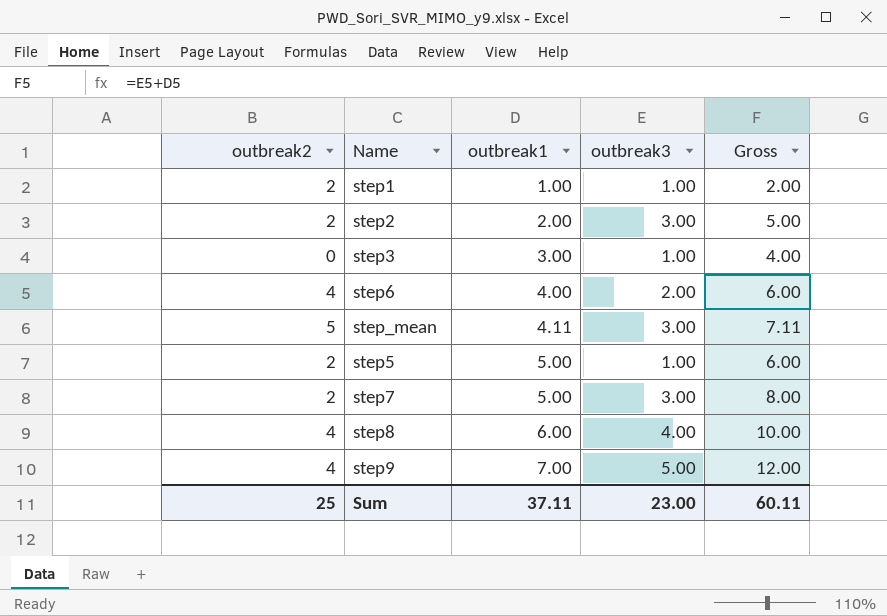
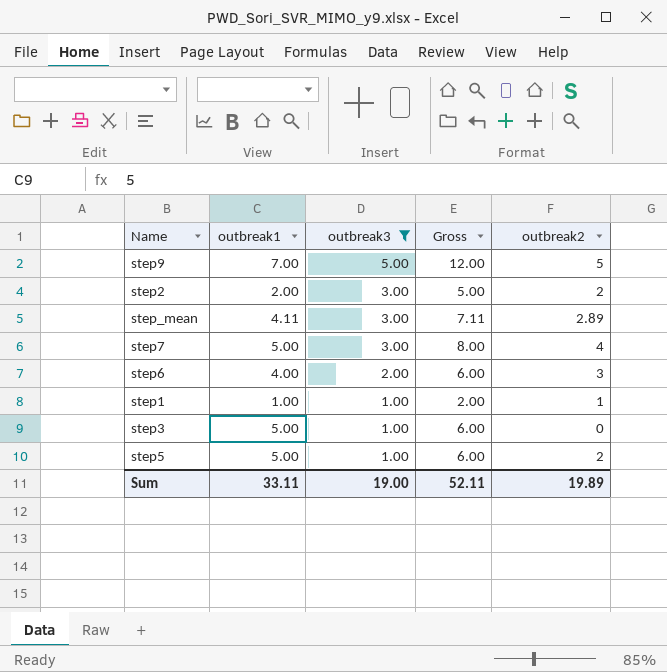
filter: none -> outbreak3 != 4.00
row order: outbreak1 ascending -> outbreak3 descending
column outbreak2 | position: 1 -> 5
step9 | outbreak2: 4 -> 5
step_mean | outbreak2: 5 -> 2.89
step7 | outbreak2: 2 -> 4
step6 | outbreak2: 4 -> 3
step1 | outbreak2: 2 -> 1
step3 | outbreak1: 3.00 -> 5.00
step3 | Gross: 4.00 -> 6.00
Sum | outbreak1: 37.11 -> 33.11
Sum | outbreak3: 23.00 -> 19.00
Sum | Gross: 60.11 -> 52.11
Sum | outbreak2: 25 -> 19.89

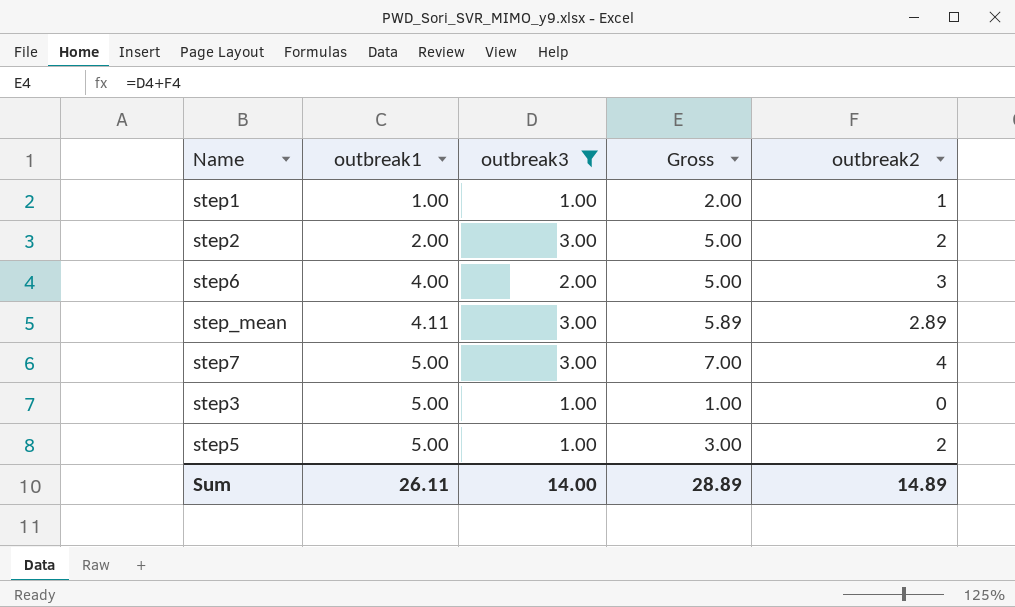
row order: outbreak3 descending -> outbreak1 ascending
column Gross | formula: [outbreak1] + [outbreak3] -> [outbreak3] + [outbreak2]
row step9: 7.00 | 5.00 | 12.00 | 5 -> none
Sum | outbreak1: 33.11 -> 26.11
Sum | outbreak3: 19.00 -> 14.00
Sum | Gross: 52.11 -> 28.89
Sum | outbreak2: 19.89 -> 14.89

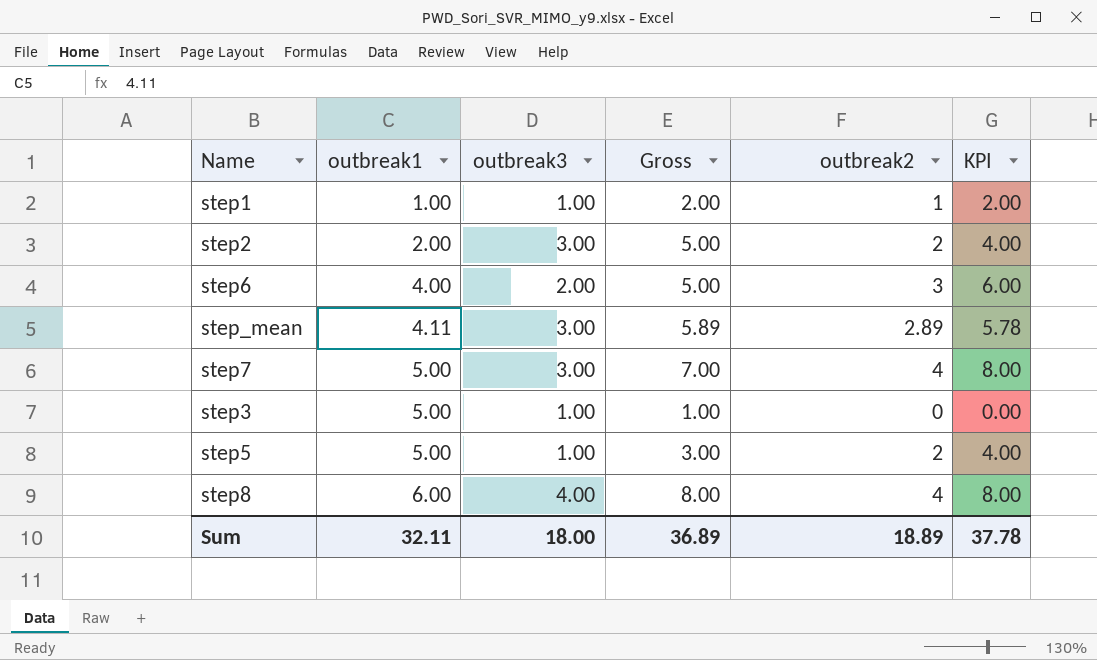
filter: outbreak3 != 4.00 -> none
column KPI | formula: none -> [outbreak2] * 2
Sum | outbreak1: 26.11 -> 32.11
Sum | outbreak3: 14.00 -> 18.00
Sum | Gross: 28.89 -> 36.89
Sum | outbreak2: 14.89 -> 18.89

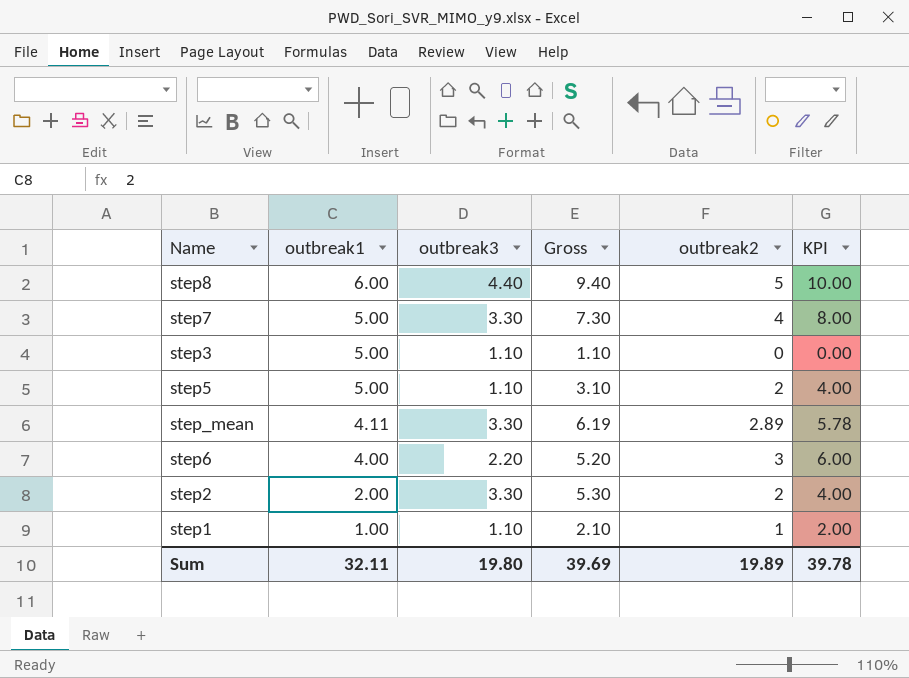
row order: outbreak1 ascending -> outbreak1 descending
step8 | outbreak3: 4.00 -> 4.40
step8 | Gross: 8.00 -> 9.40
step8 | outbreak2: 4 -> 5
step8 | KPI: 8.00 -> 10.00
step7 | outbreak3: 3.00 -> 3.30
step7 | Gross: 7.00 -> 7.30
step3 | outbreak3: 1.00 -> 1.10
step3 | Gross: 1.00 -> 1.10
step5 | outbreak3: 1.00 -> 1.10
step5 | Gross: 3.00 -> 3.10
step_mean | outbreak3: 3.00 -> 3.30
step_mean | Gross: 5.89 -> 6.19
step6 | outbreak3: 2.00 -> 2.20
step6 | Gross: 5.00 -> 5.20
step2 | outbreak3: 3.00 -> 3.30
step2 | Gross: 5.00 -> 5.30
step1 | outbreak3: 1.00 -> 1.10
step1 | Gross: 2.00 -> 2.10
Sum | outbreak3: 18.00 -> 19.80
Sum | Gross: 36.89 -> 39.69
Sum | outbreak2: 18.89 -> 19.89
Sum | KPI: 37.78 -> 39.78

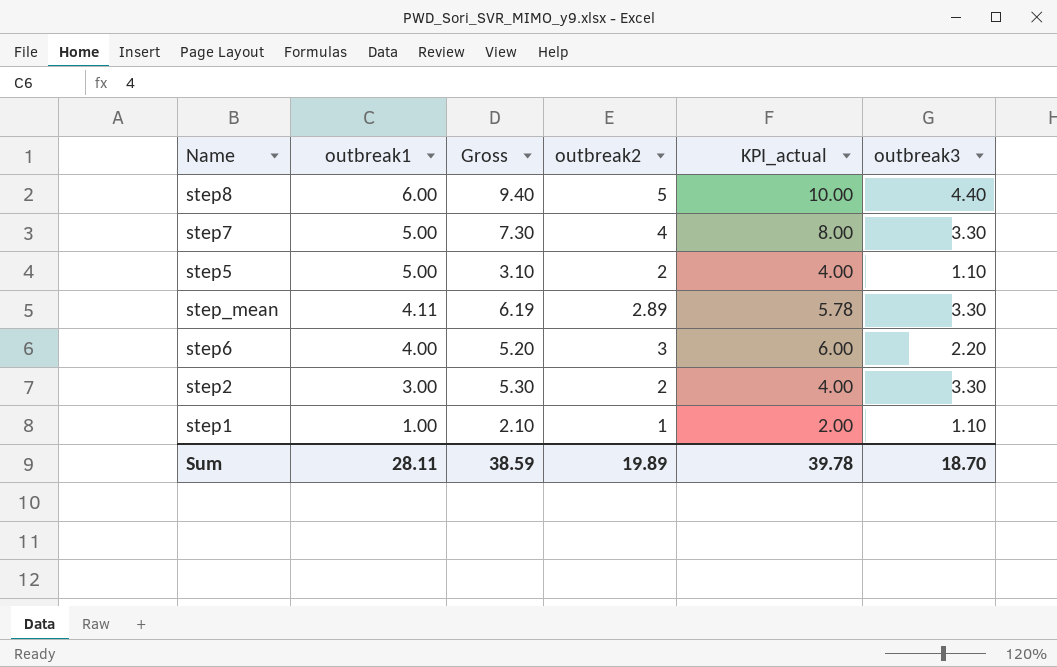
column name: KPI -> KPI_actual
column outbreak3 | position: 3 -> 6
row step3: 5.00 | 1.10 | 1.10 | 0 | 0.00 -> none
step2 | outbreak1: 2.00 -> 3.00
Sum | outbreak1: 32.11 -> 28.11
Sum | Gross: 39.69 -> 38.59
Sum | outbreak3: 19.80 -> 18.70

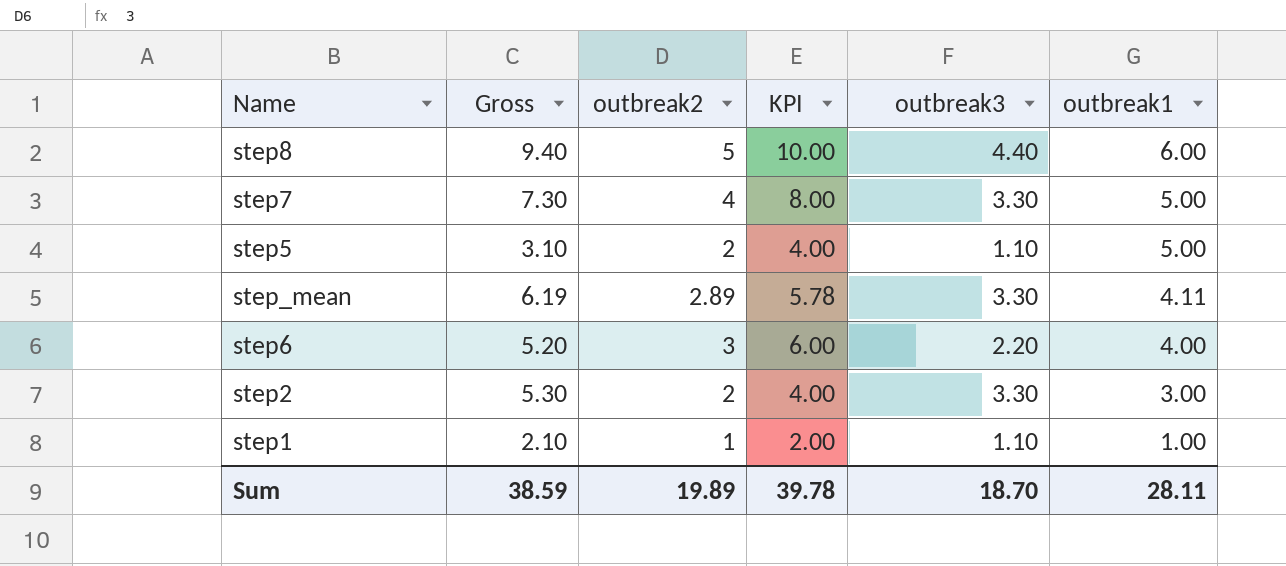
column name: KPI_actual -> KPI
column outbreak1 | position: 2 -> 6

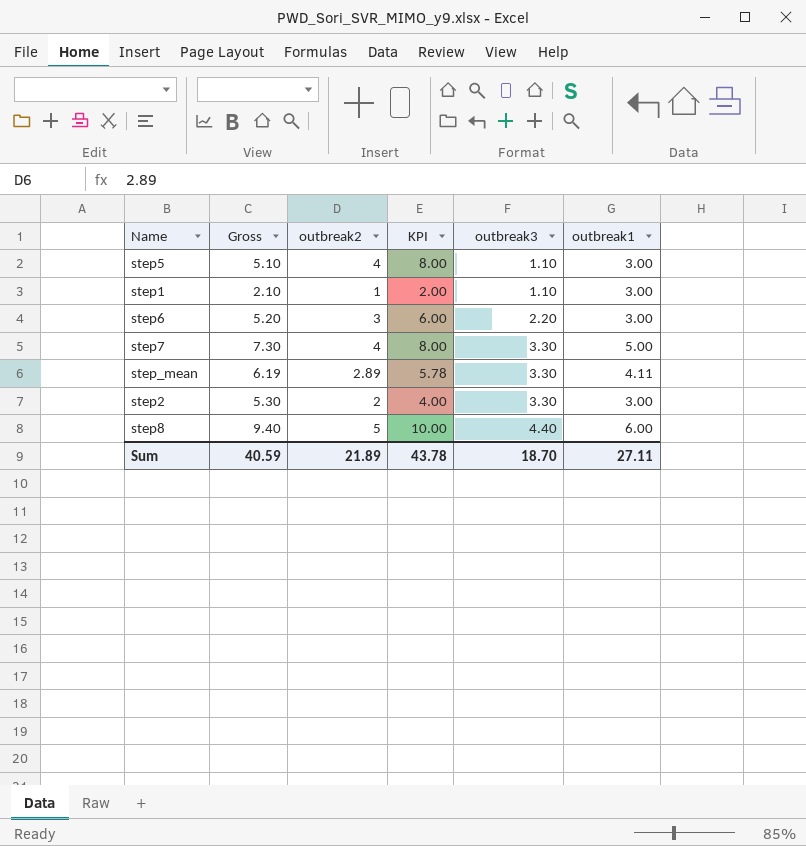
row order: outbreak1 descending -> outbreak3 ascending
step5 | Gross: 3.10 -> 5.10
step5 | outbreak2: 2 -> 4
step5 | KPI: 4.00 -> 8.00
step5 | outbreak1: 5.00 -> 3.00
step1 | outbreak1: 1.00 -> 3.00
step6 | outbreak1: 4.00 -> 3.00
Sum | Gross: 38.59 -> 40.59
Sum | outbreak2: 19.89 -> 21.89
Sum | KPI: 39.78 -> 43.78
Sum | outbreak1: 28.11 -> 27.11

